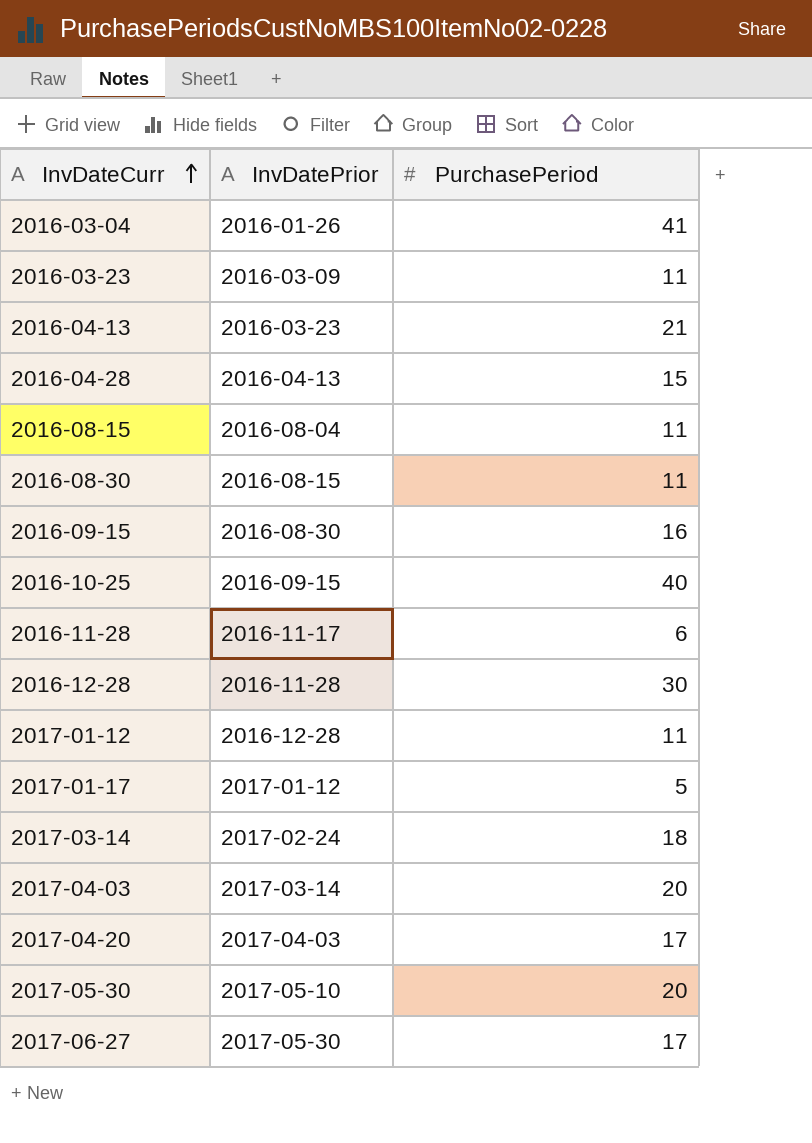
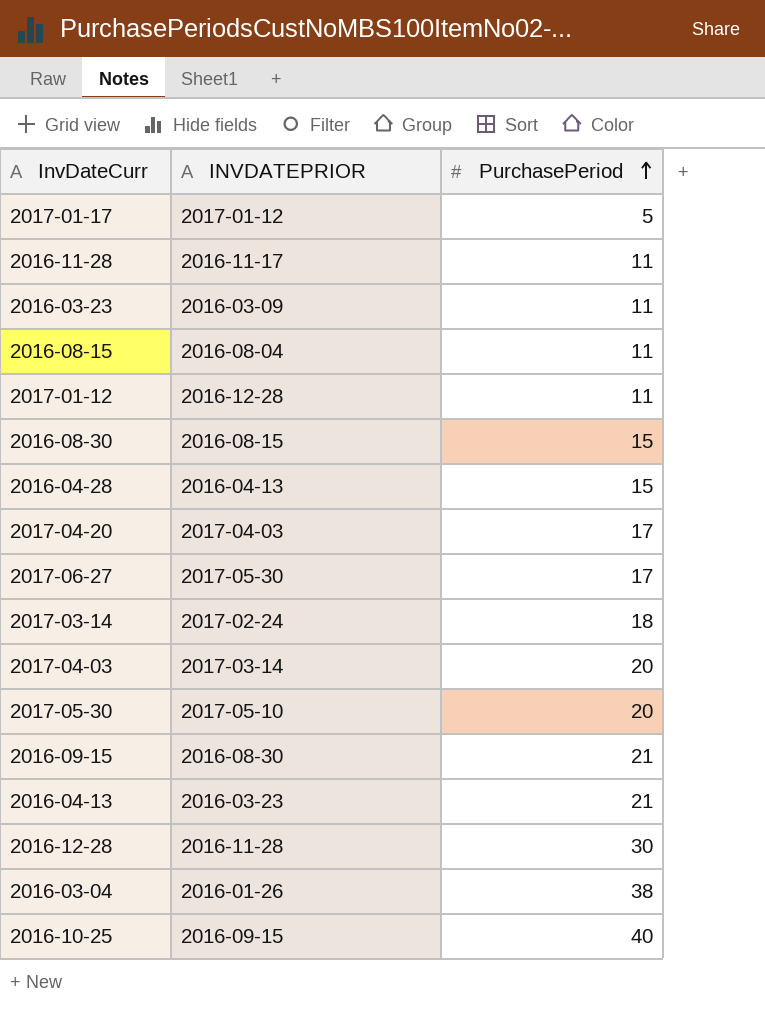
row order: InvDateCurr ascending -> PurchasePeriod ascending
column name: InvDatePrior -> INVDATEPRIOR
2016-11-28 | PurchasePeriod: 6 -> 11
2016-08-30 | PurchasePeriod: 11 -> 15
2016-09-15 | PurchasePeriod: 16 -> 21
2016-03-04 | PurchasePeriod: 41 -> 38

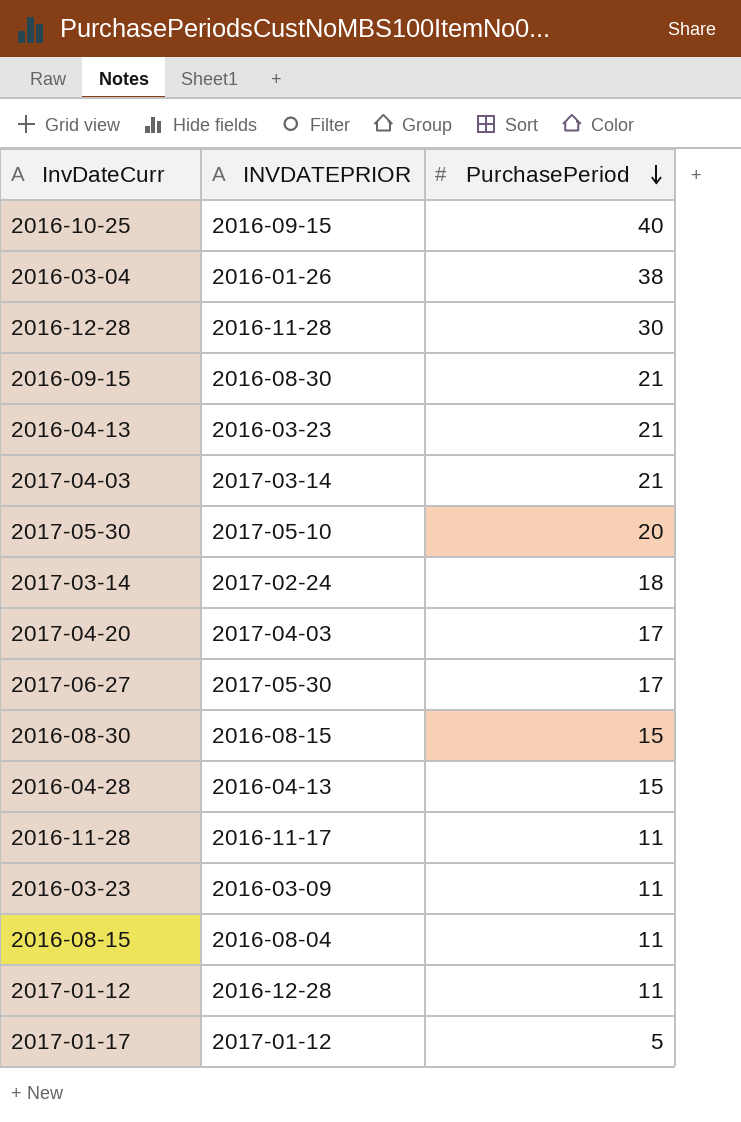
row order: PurchasePeriod ascending -> PurchasePeriod descending
2017-04-03 | PurchasePeriod: 20 -> 21

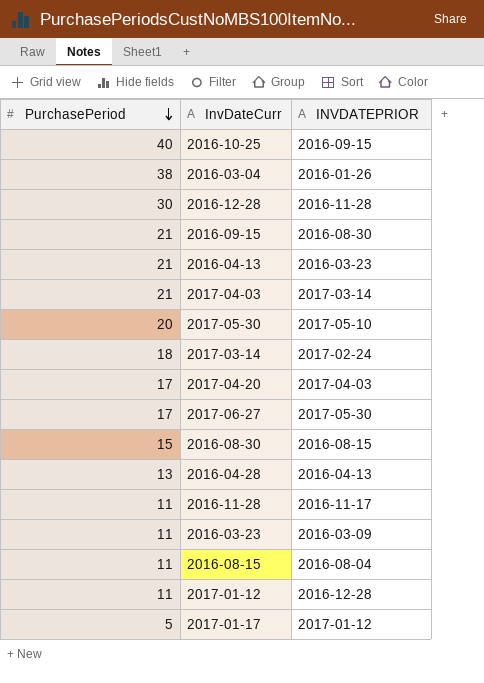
column PurchasePeriod | position: 3 -> 1
2016-04-28 | PurchasePeriod: 15 -> 13

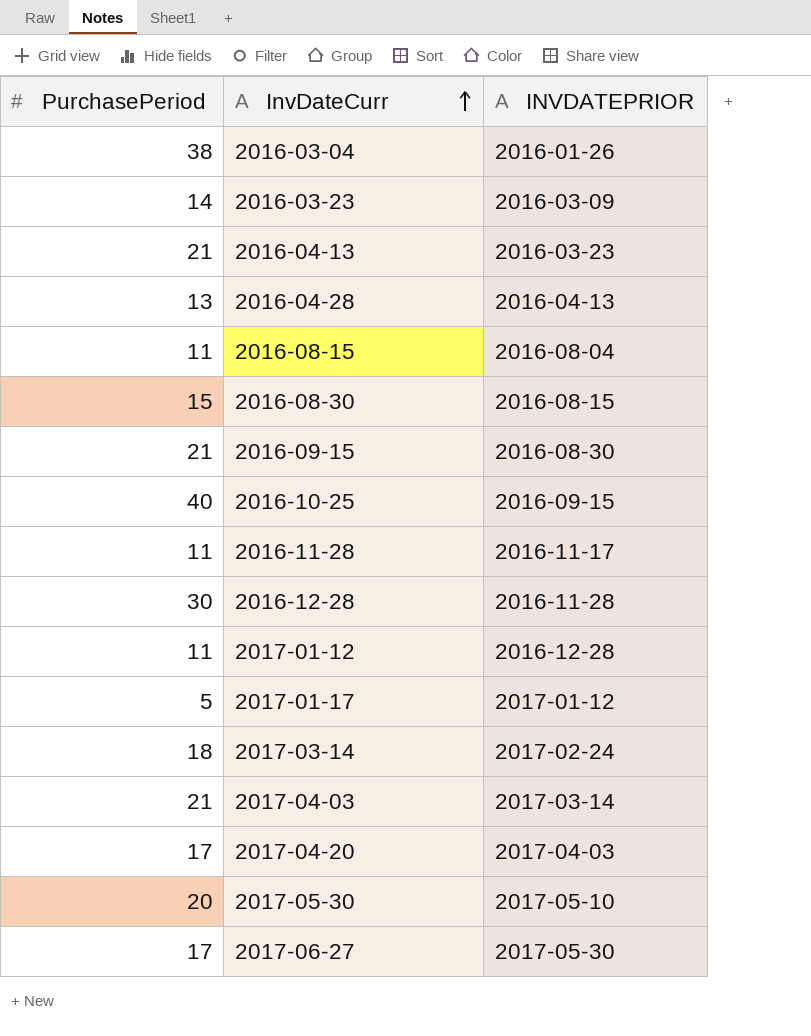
row order: PurchasePeriod descending -> InvDateCurr ascending
2016-03-23 | PurchasePeriod: 11 -> 14

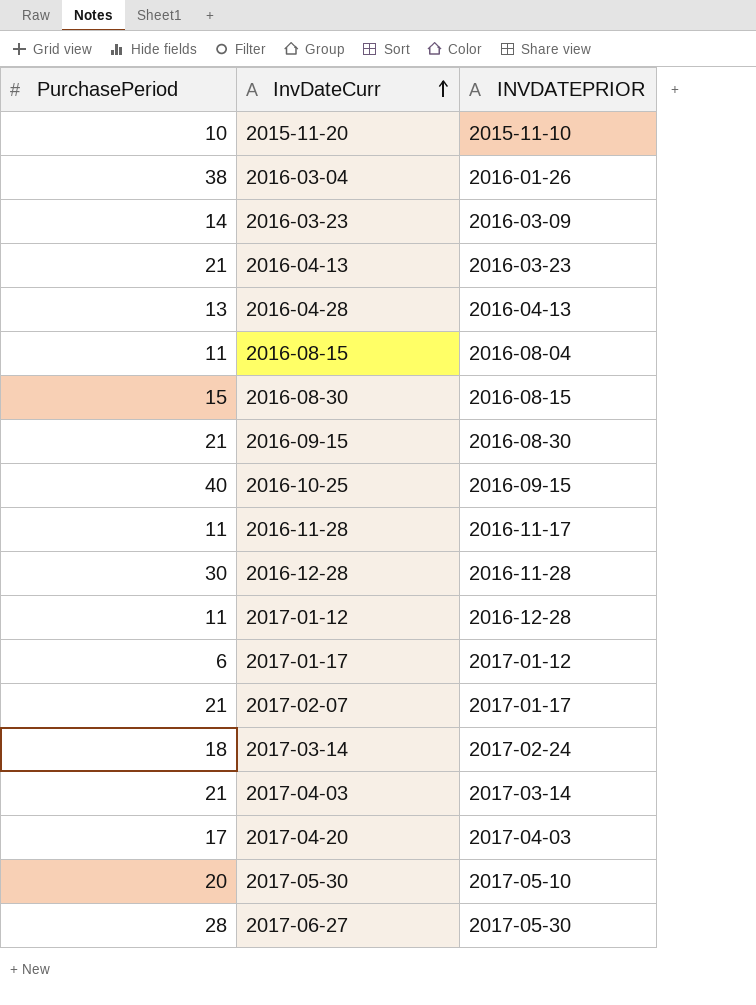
row 2015-11-20: none -> 10 | 2015-11-10
2017-01-17 | PurchasePeriod: 5 -> 6
row 2017-02-07: none -> 21 | 2017-01-17
2017-06-27 | PurchasePeriod: 17 -> 28

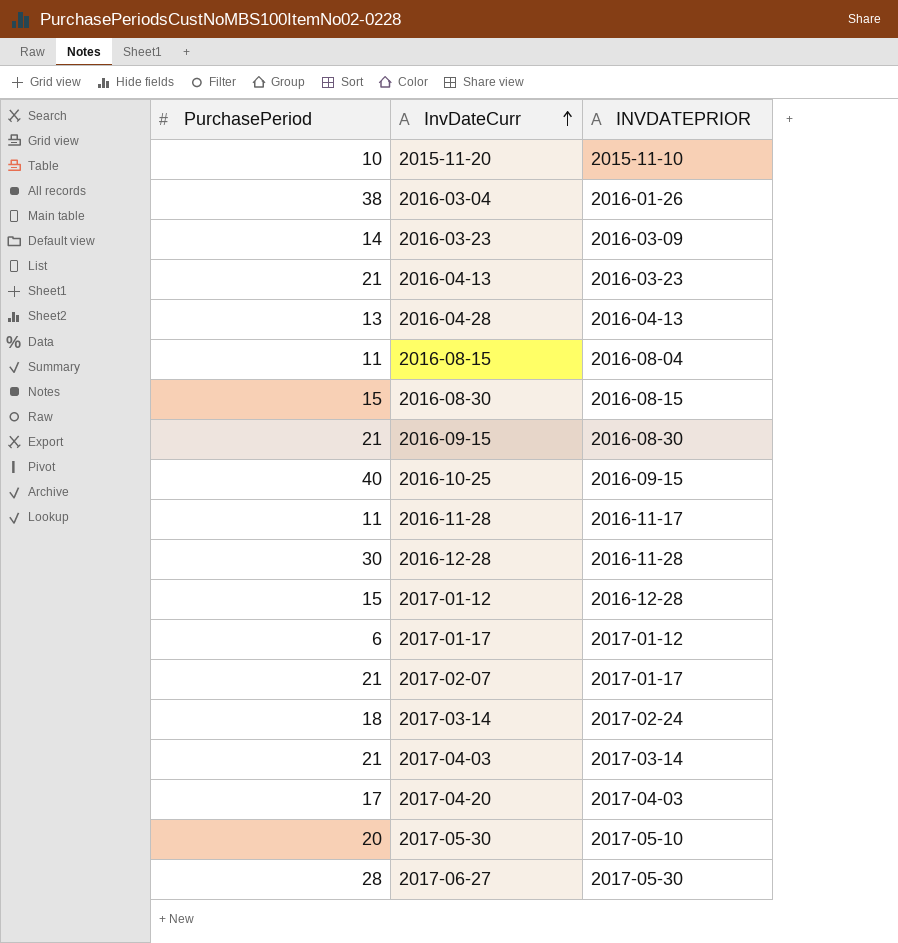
2017-01-12 | PurchasePeriod: 11 -> 15

